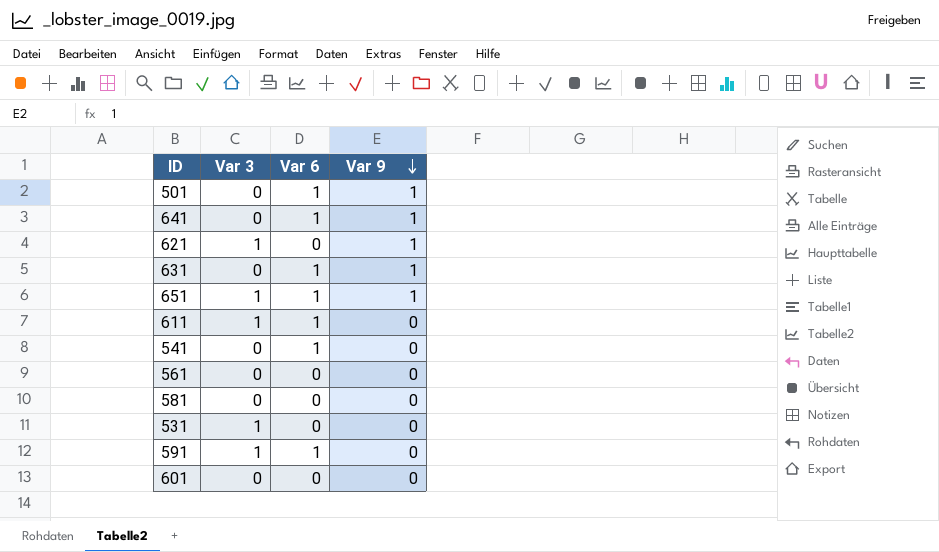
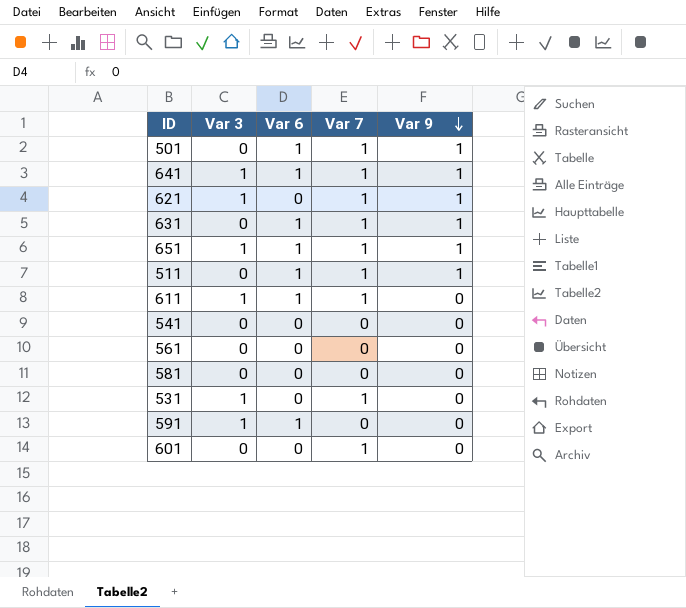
column Var 7 | position: none -> 4
641 | Var 3: 0 -> 1
row 511: none -> 0 | 1 | 1 | 1
541 | Var 6: 1 -> 0

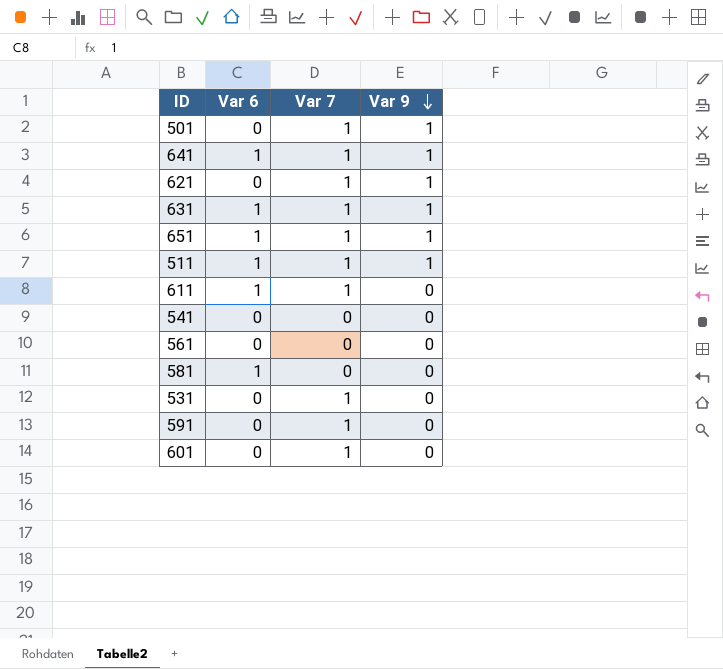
column Var 3 | position: 2 -> none
501 | Var 6: 1 -> 0
581 | Var 6: 0 -> 1
591 | Var 6: 1 -> 0
591 | Var 7: 0 -> 1

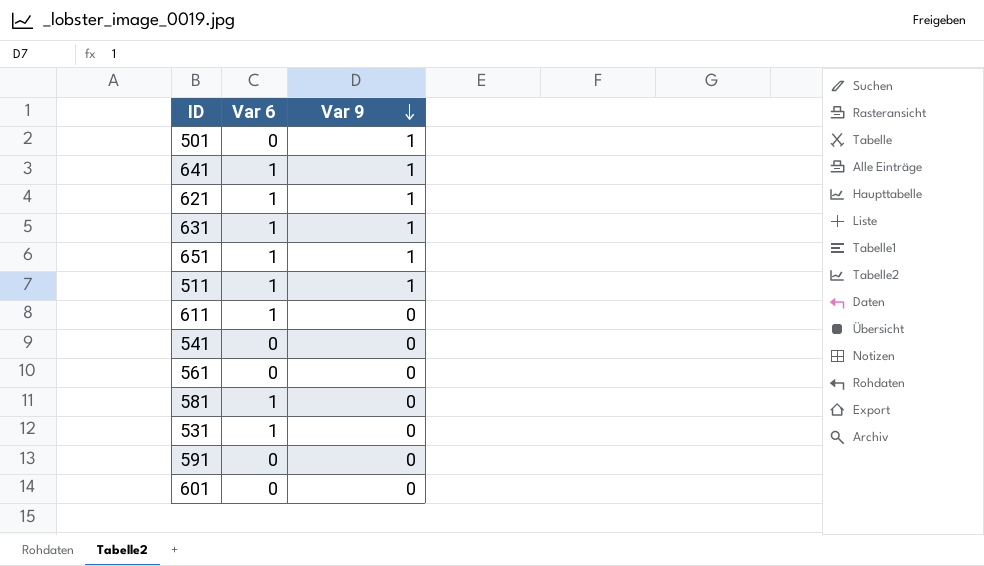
column Var 7 | position: 3 -> none
621 | Var 6: 0 -> 1
531 | Var 6: 0 -> 1

